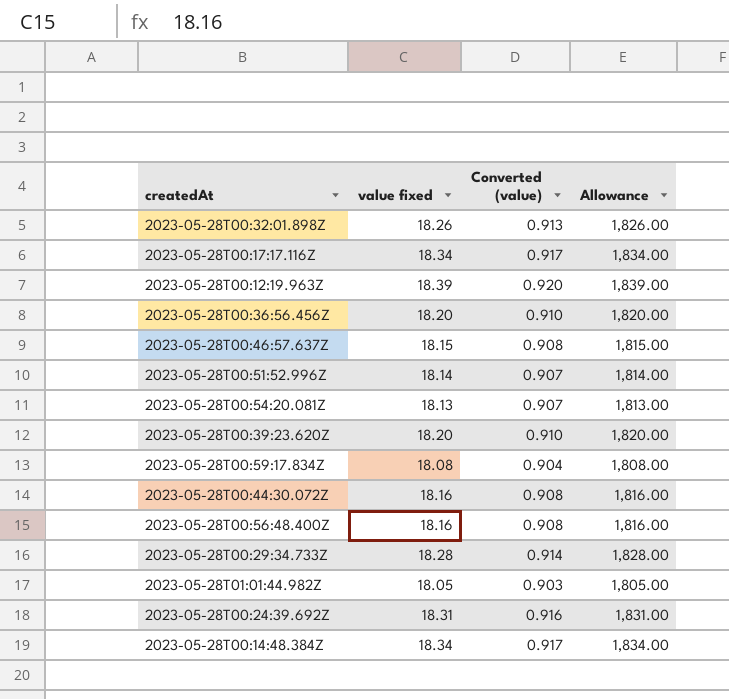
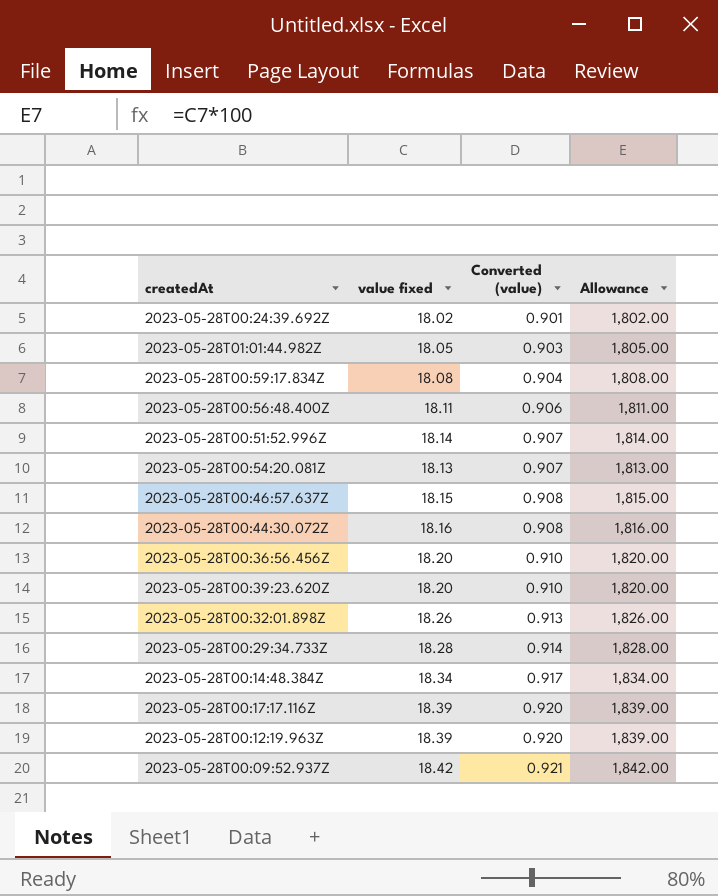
row order: none -> Converted (value) ascending
2023-05-28T00:24:39.692Z | value fixed: 18.31 -> 18.02
2023-05-28T00:24:39.692Z | Converted (value): 0.916 -> 0.901
2023-05-28T00:24:39.692Z | Allowance: 1,831.00 -> 1,802.00
2023-05-28T00:56:48.400Z | value fixed: 18.16 -> 18.11
2023-05-28T00:56:48.400Z | Converted (value): 0.908 -> 0.906
2023-05-28T00:56:48.400Z | Allowance: 1,816.00 -> 1,811.00
2023-05-28T00:17:17.116Z | value fixed: 18.34 -> 18.39
2023-05-28T00:17:17.116Z | Converted (value): 0.917 -> 0.920
2023-05-28T00:17:17.116Z | Allowance: 1,834.00 -> 1,839.00
row 2023-05-28T00:09:52.937Z: none -> 18.42 | 0.921 | 1,842.00

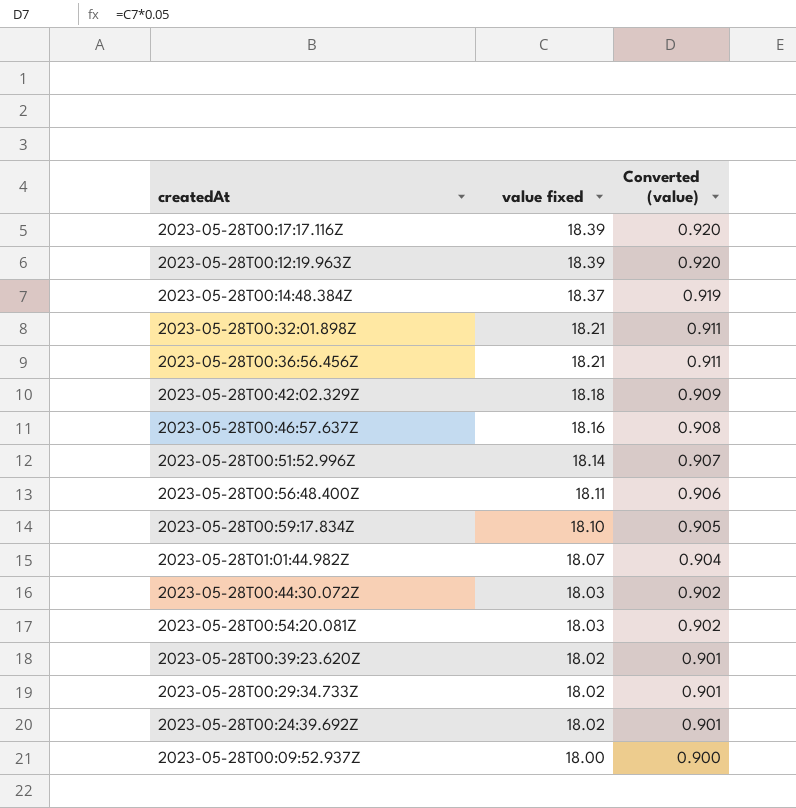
row order: Converted (value) ascending -> value fixed descending
column Allowance | formula: [value fixed] * 100 -> none
2023-05-28T00:14:48.384Z | value fixed: 18.34 -> 18.37
2023-05-28T00:14:48.384Z | Converted (value): 0.917 -> 0.919
2023-05-28T00:32:01.898Z | value fixed: 18.26 -> 18.21
2023-05-28T00:32:01.898Z | Converted (value): 0.913 -> 0.911
2023-05-28T00:36:56.456Z | value fixed: 18.20 -> 18.21
2023-05-28T00:36:56.456Z | Converted (value): 0.910 -> 0.911
row 2023-05-28T00:42:02.329Z: none -> 18.18 | 0.909
2023-05-28T00:46:57.637Z | value fixed: 18.15 -> 18.16
2023-05-28T00:59:17.834Z | value fixed: 18.08 -> 18.10
2023-05-28T00:59:17.834Z | Converted (value): 0.904 -> 0.905
2023-05-28T01:01:44.982Z | value fixed: 18.05 -> 18.07
2023-05-28T01:01:44.982Z | Converted (value): 0.903 -> 0.904
2023-05-28T00:44:30.072Z | value fixed: 18.16 -> 18.03
2023-05-28T00:44:30.072Z | Converted (value): 0.908 -> 0.902
2023-05-28T00:54:20.081Z | value fixed: 18.13 -> 18.03
2023-05-28T00:54:20.081Z | Converted (value): 0.907 -> 0.902
2023-05-28T00:39:23.620Z | value fixed: 18.20 -> 18.02
2023-05-28T00:39:23.620Z | Converted (value): 0.910 -> 0.901
2023-05-28T00:29:34.733Z | value fixed: 18.28 -> 18.02
2023-05-28T00:29:34.733Z | Converted (value): 0.914 -> 0.901
2023-05-28T00:09:52.937Z | value fixed: 18.42 -> 18.00
2023-05-28T00:09:52.937Z | Converted (value): 0.921 -> 0.900

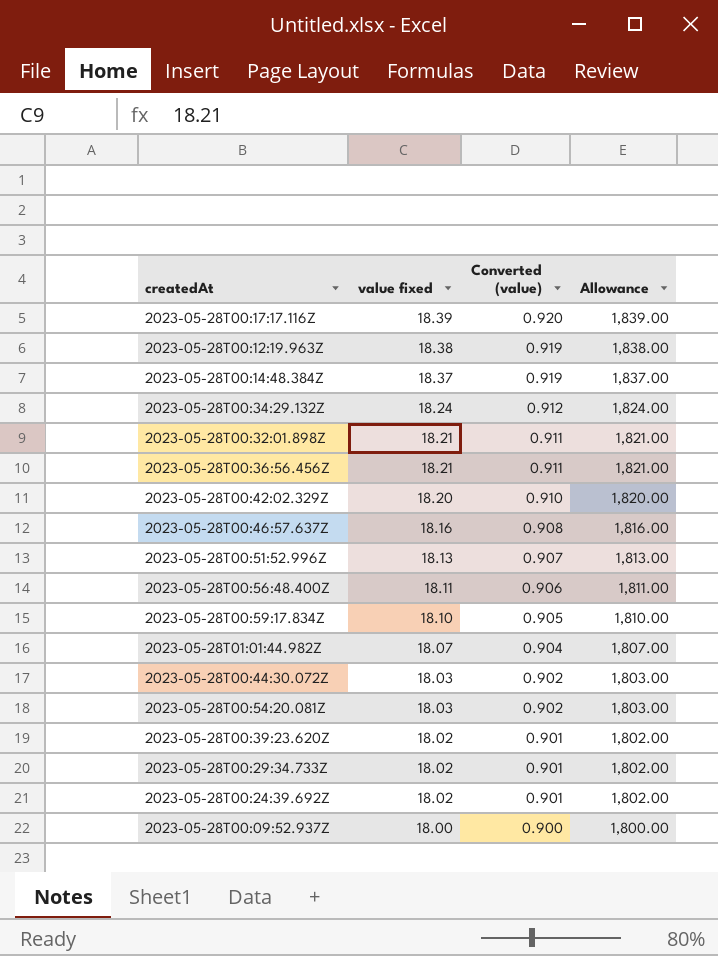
column Allowance | formula: none -> [value fixed] * 100
2023-05-28T00:12:19.963Z | value fixed: 18.39 -> 18.38
2023-05-28T00:12:19.963Z | Converted (value): 0.920 -> 0.919
row 2023-05-28T00:34:29.132Z: none -> 18.24 | 0.912 | 1,824.00
2023-05-28T00:42:02.329Z | value fixed: 18.18 -> 18.20
2023-05-28T00:42:02.329Z | Converted (value): 0.909 -> 0.910
2023-05-28T00:51:52.996Z | value fixed: 18.14 -> 18.13

